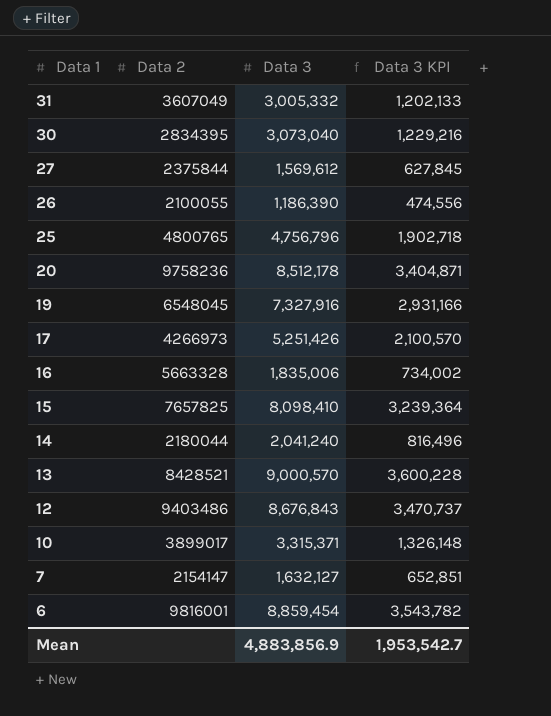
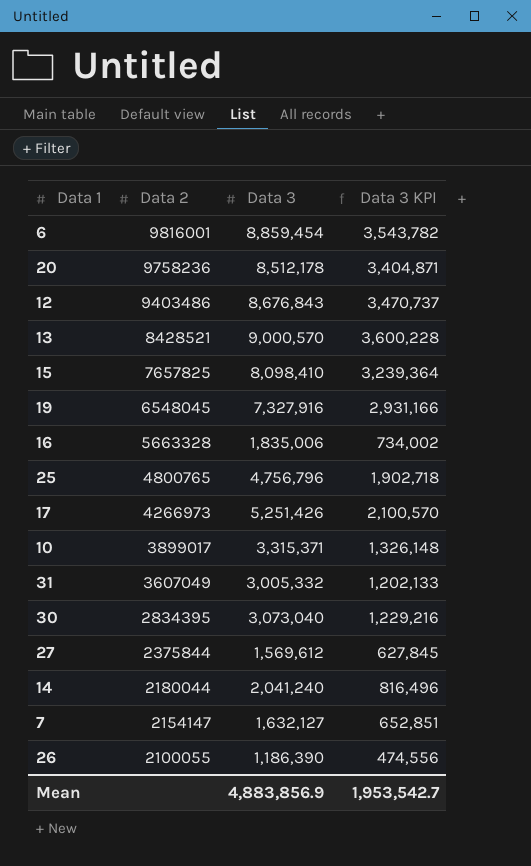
row order: Data 1 descending -> Data 2 descending

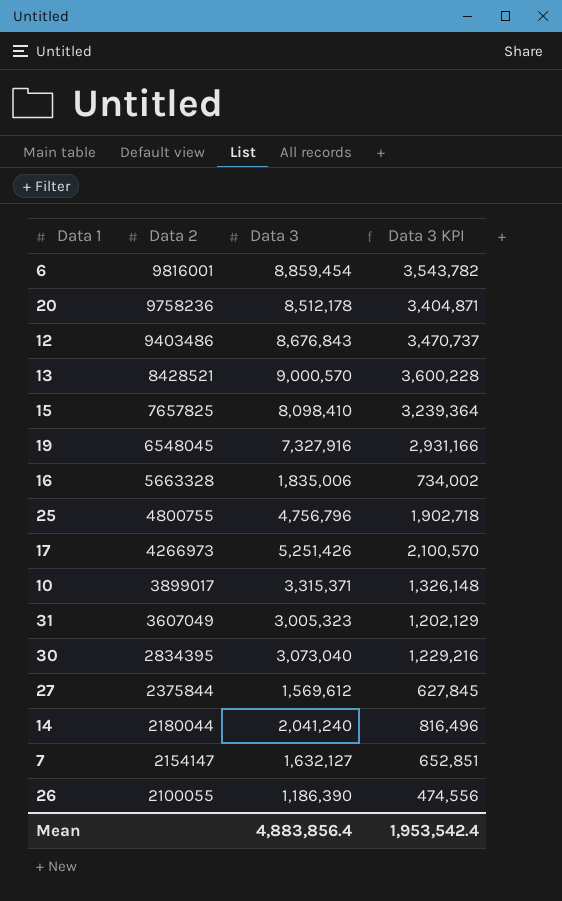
25 | Data 2: 4800765 -> 4800755
31 | Data 3: 3,005,332 -> 3,005,323
31 | Data 3 KPI: 1,202,133 -> 1,202,129
Mean | Data 3: 4,883,856.9 -> 4,883,856.4
Mean | Data 3 KPI: 1,953,542.7 -> 1,953,542.4

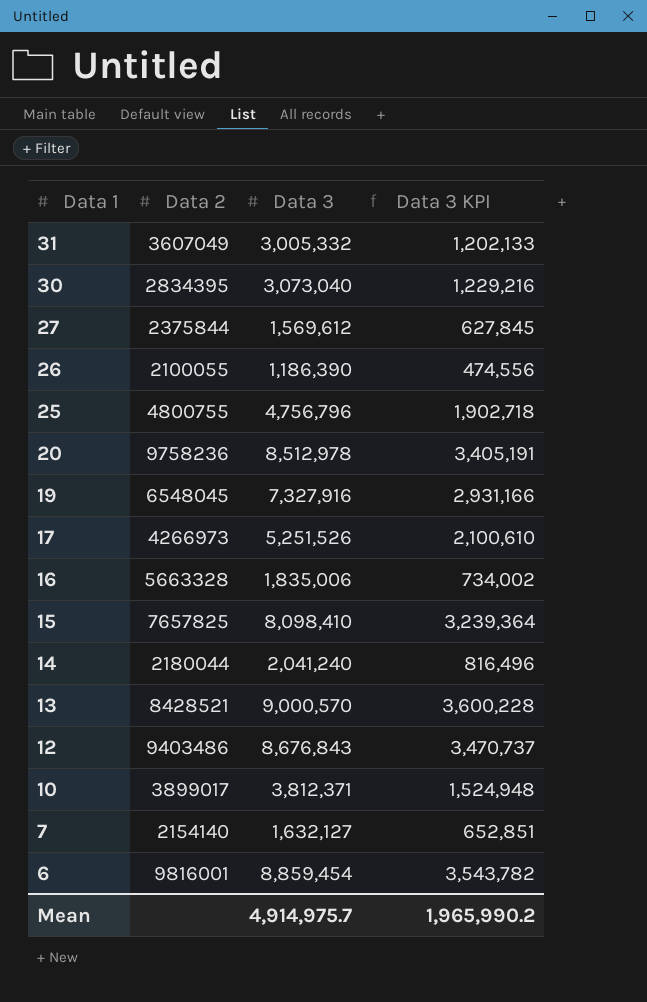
row order: Data 2 descending -> Data 1 descending
31 | Data 3: 3,005,323 -> 3,005,332
31 | Data 3 KPI: 1,202,129 -> 1,202,133
20 | Data 3: 8,512,178 -> 8,512,978
20 | Data 3 KPI: 3,404,871 -> 3,405,191
17 | Data 3: 5,251,426 -> 5,251,526
17 | Data 3 KPI: 2,100,570 -> 2,100,610
10 | Data 3: 3,315,371 -> 3,812,371
10 | Data 3 KPI: 1,326,148 -> 1,524,948
7 | Data 2: 2154147 -> 2154140
Mean | Data 3: 4,883,856.4 -> 4,914,975.7
Mean | Data 3 KPI: 1,953,542.4 -> 1,965,990.2

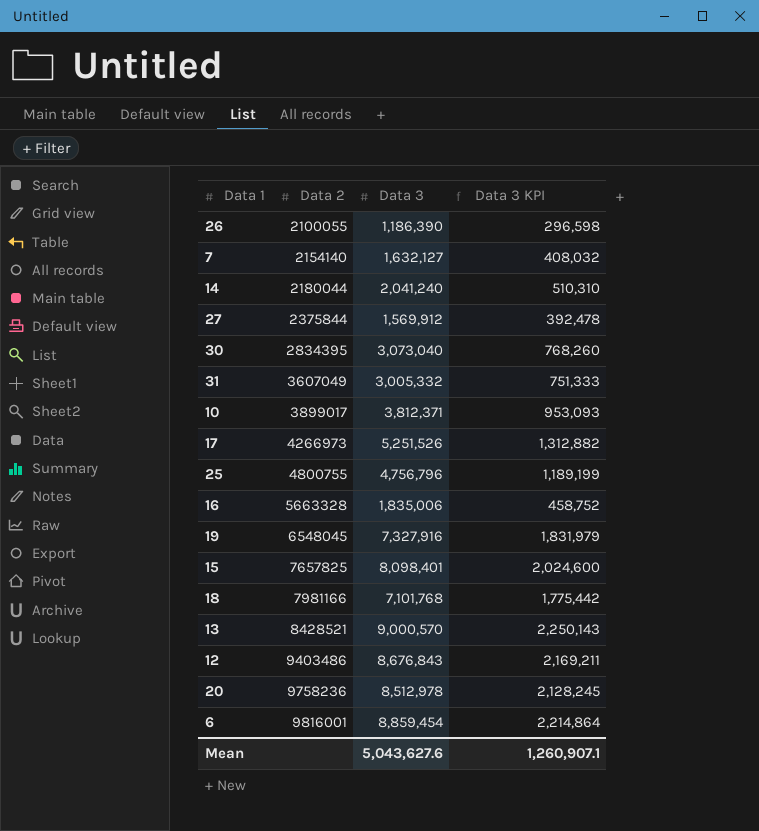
row order: Data 1 descending -> Data 2 ascending
column Data 3 KPI | formula: [Data 3] * 0.4 -> [Data 3] * 0.25
27 | Data 3: 1,569,612 -> 1,569,912
15 | Data 3: 8,098,410 -> 8,098,401
row 18: none -> 7981166 | 7,101,768 | 1,775,442
Mean | Data 3: 4,914,975.7 -> 5,043,627.6
Mean | Data 3 KPI: 1,965,990.2 -> 1,260,907.1

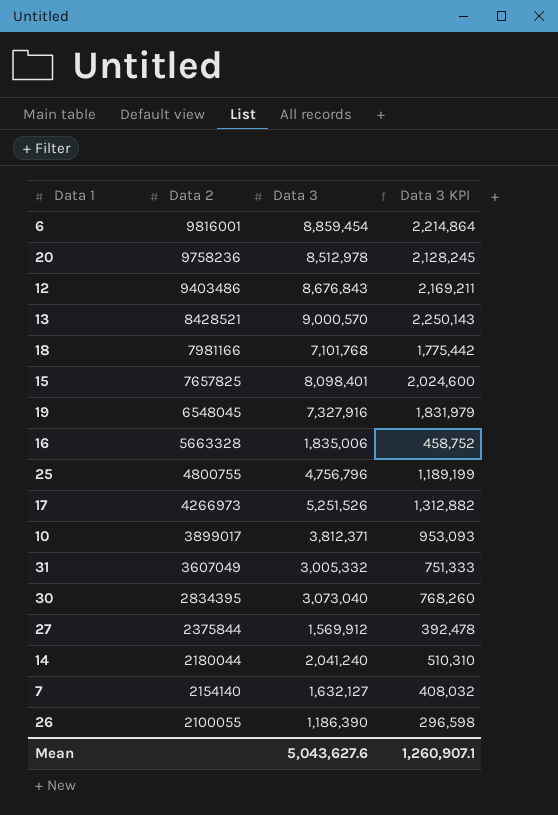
row order: Data 2 ascending -> Data 2 descending

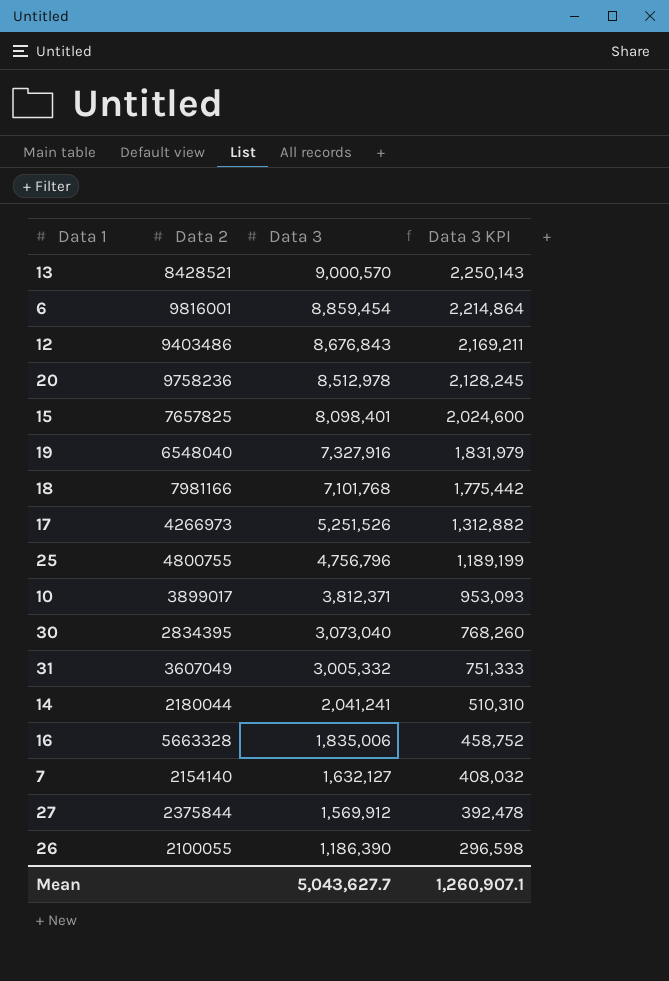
row order: Data 2 descending -> Data 3 descending
19 | Data 2: 6548045 -> 6548040
14 | Data 3: 2,041,240 -> 2,041,241
Mean | Data 3: 5,043,627.6 -> 5,043,627.7

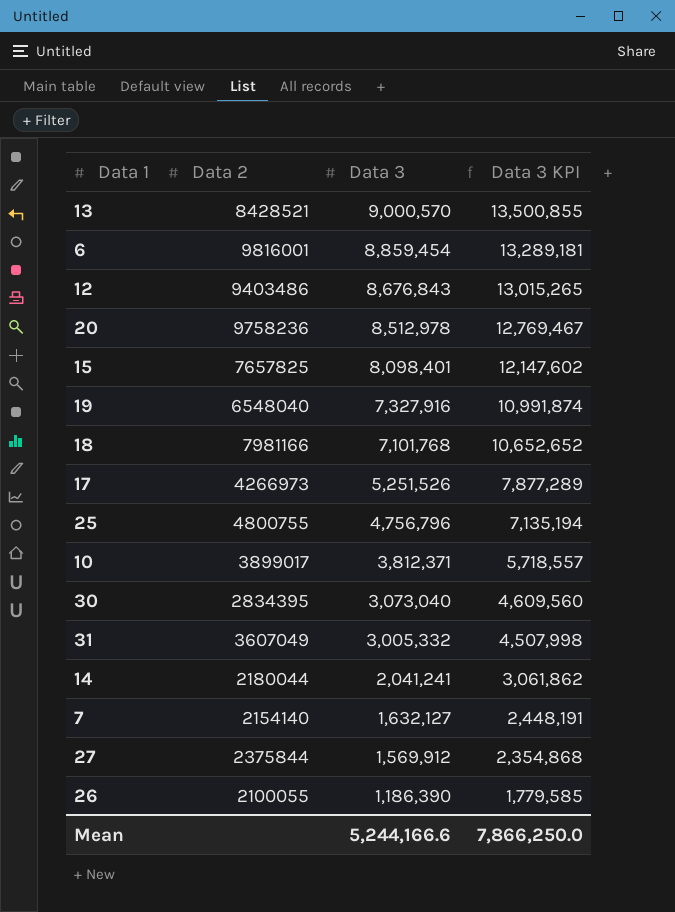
column Data 3 KPI | formula: [Data 3] * 0.25 -> [Data 3] * 1.5
row 16: 5663328 | 1,835,006 | 458,752 -> none
Mean | Data 3: 5,043,627.7 -> 5,244,166.6
Mean | Data 3 KPI: 1,260,907.1 -> 7,866,250.0

